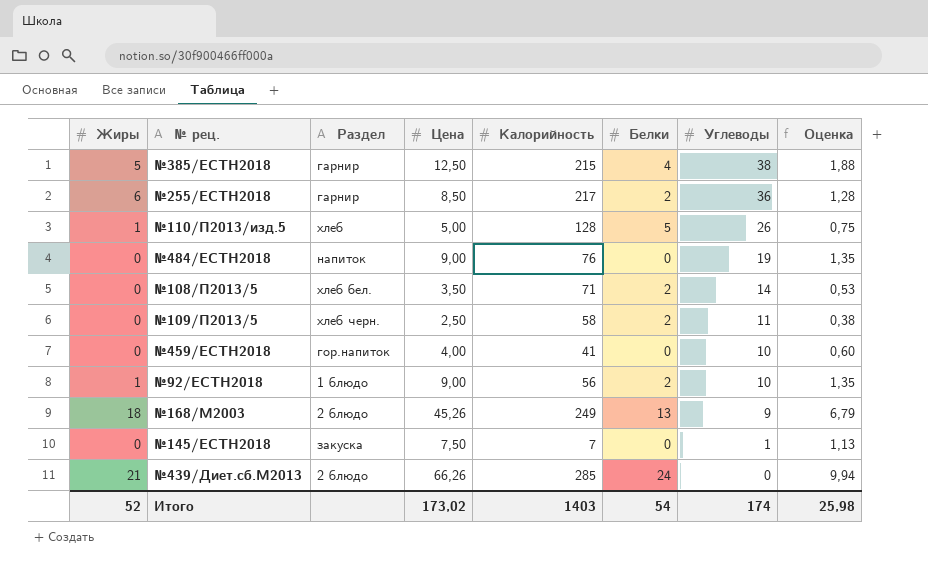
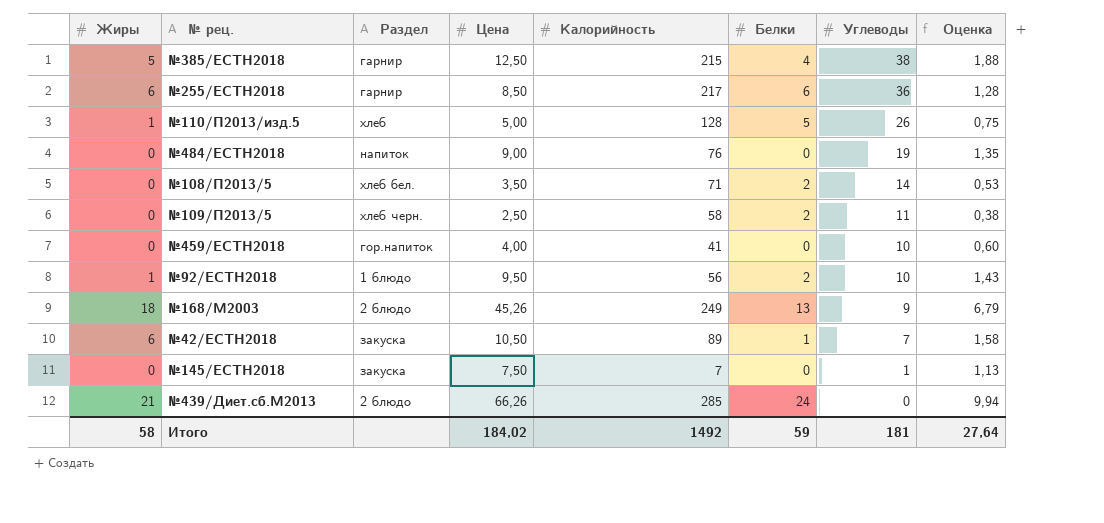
№255/ЕСТН2018 | Белки: 2 -> 6
№92/ЕСТН2018 | Цена: 9,00 -> 9,50
№92/ЕСТН2018 | Оценка: 1,35 -> 1,43
row №42/ЕСТН2018: none -> 6 | закуска | 10,50 | 89 | 1 | 7 | 1,58
Итого | Жиры: 52 -> 58
Итого | Цена: 173,02 -> 184,02
Итого | Калорийность: 1403 -> 1492
Итого | Белки: 54 -> 59
Итого | Углеводы: 174 -> 181
Итого | Оценка: 25,98 -> 27,64

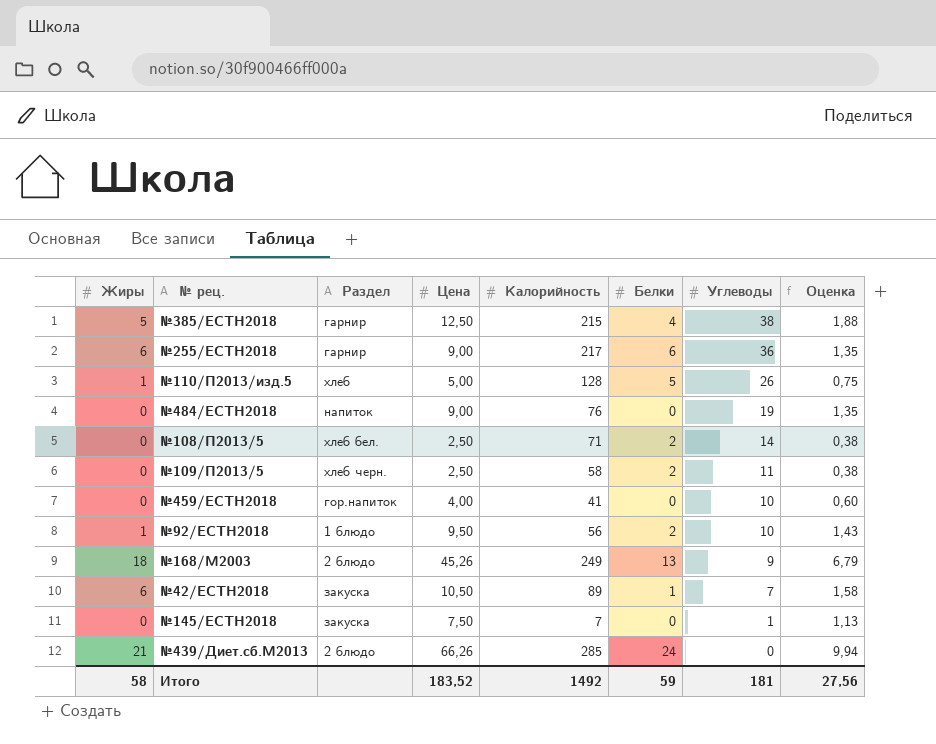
№255/ЕСТН2018 | Цена: 8,50 -> 9,00
№255/ЕСТН2018 | Оценка: 1,28 -> 1,35
№108/П2013/5 | Цена: 3,50 -> 2,50
№108/П2013/5 | Оценка: 0,53 -> 0,38
Итого | Цена: 184,02 -> 183,52
Итого | Оценка: 27,64 -> 27,56

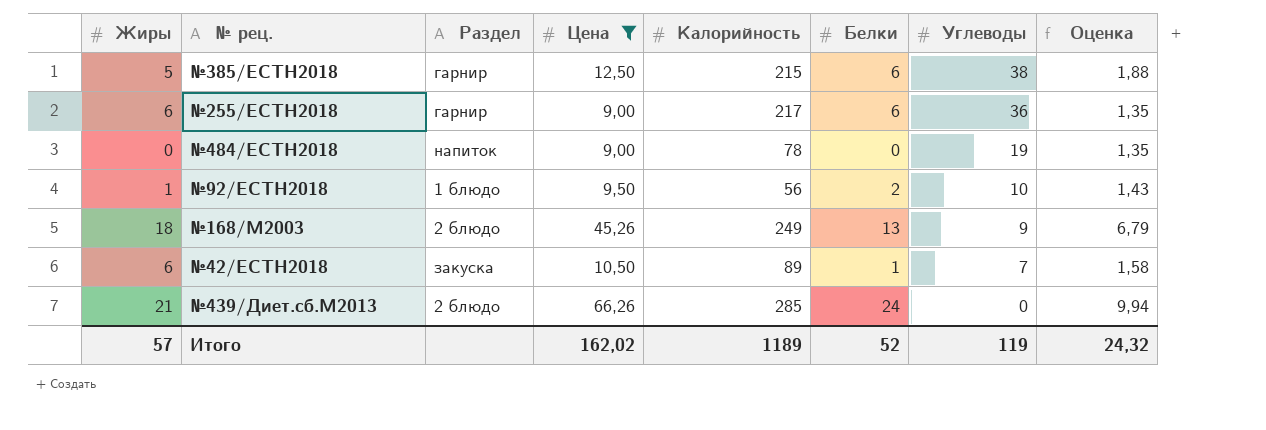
filter: none -> Цена >= 9,00
№385/ЕСТН2018 | Белки: 4 -> 6
№484/ЕСТН2018 | Калорийность: 76 -> 78
Итого | Жиры: 58 -> 57
Итого | Цена: 183,52 -> 162,02
Итого | Калорийность: 1492 -> 1189
Итого | Белки: 59 -> 52
Итого | Углеводы: 181 -> 119
Итого | Оценка: 27,56 -> 24,32

